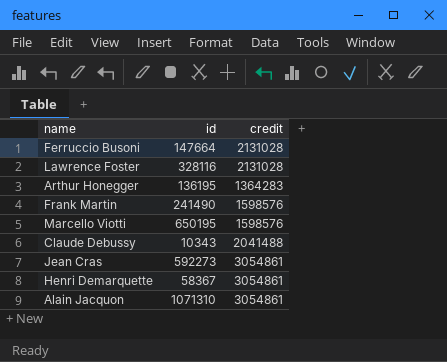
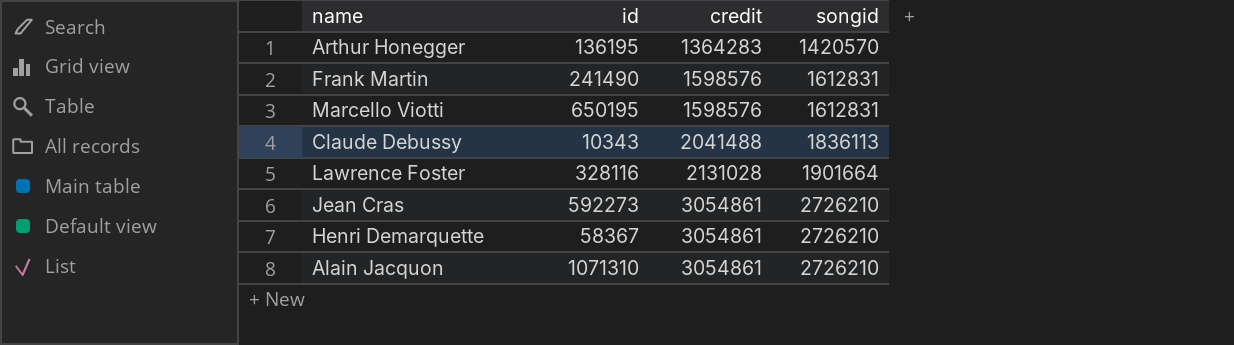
row order: none -> credit ascending
column songid | position: none -> 4
row Ferruccio Busoni: 147664 | 2131028 -> none

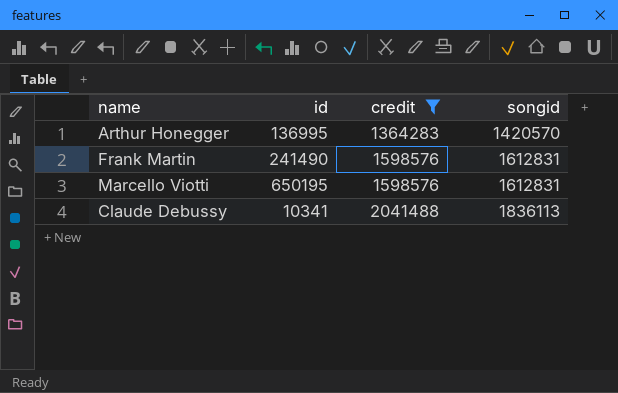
filter: none -> credit <= 2041488
Arthur Honegger | id: 136195 -> 136995
Claude Debussy | id: 10343 -> 10341

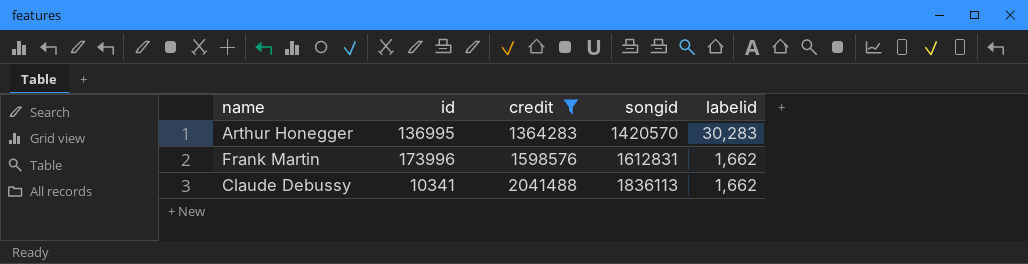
column labelid | position: none -> 5
row Marcello Viotti: 650195 | 1598576 | 1612831 -> none
Frank Martin | id: 241490 -> 173996

